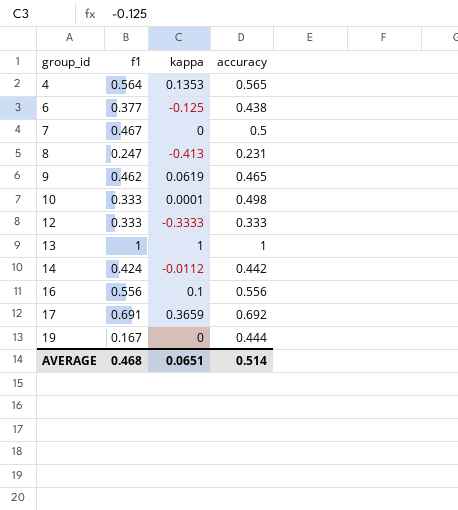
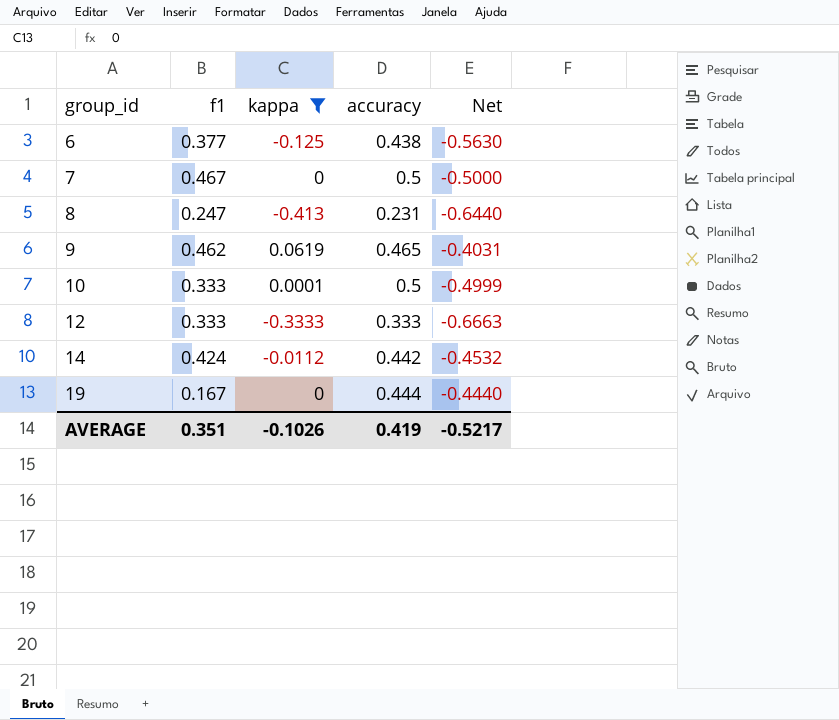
filter: none -> kappa <= 0.0619
column Net | formula: none -> [kappa] - [accuracy]
10 | accuracy: 0.498 -> 0.5
AVERAGE | f1: 0.468 -> 0.351
AVERAGE | kappa: 0.0651 -> -0.1026
AVERAGE | accuracy: 0.514 -> 0.419

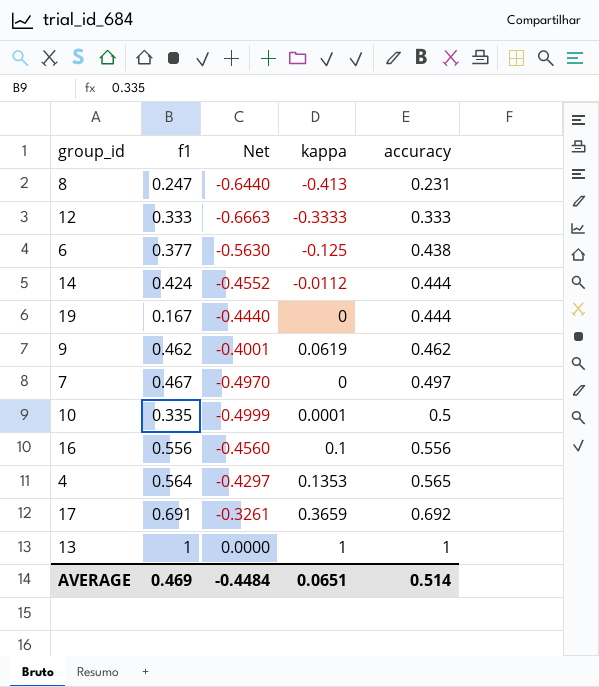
filter: kappa <= 0.0619 -> none
row order: group_id ascending -> accuracy ascending
column Net | position: 5 -> 3
14 | Net: -0.4532 -> -0.4552
14 | accuracy: 0.442 -> 0.444
9 | Net: -0.4031 -> -0.4001
9 | accuracy: 0.465 -> 0.462
7 | Net: -0.5000 -> -0.4970
7 | accuracy: 0.5 -> 0.497
10 | f1: 0.333 -> 0.335
AVERAGE | f1: 0.351 -> 0.469
AVERAGE | Net: -0.5217 -> -0.4484
AVERAGE | kappa: -0.1026 -> 0.0651
AVERAGE | accuracy: 0.419 -> 0.514

